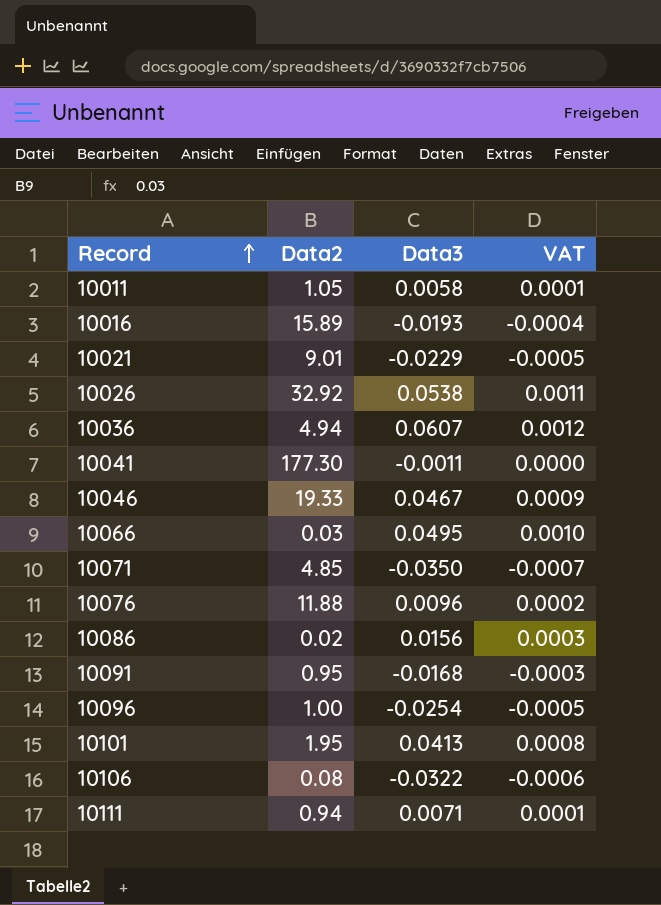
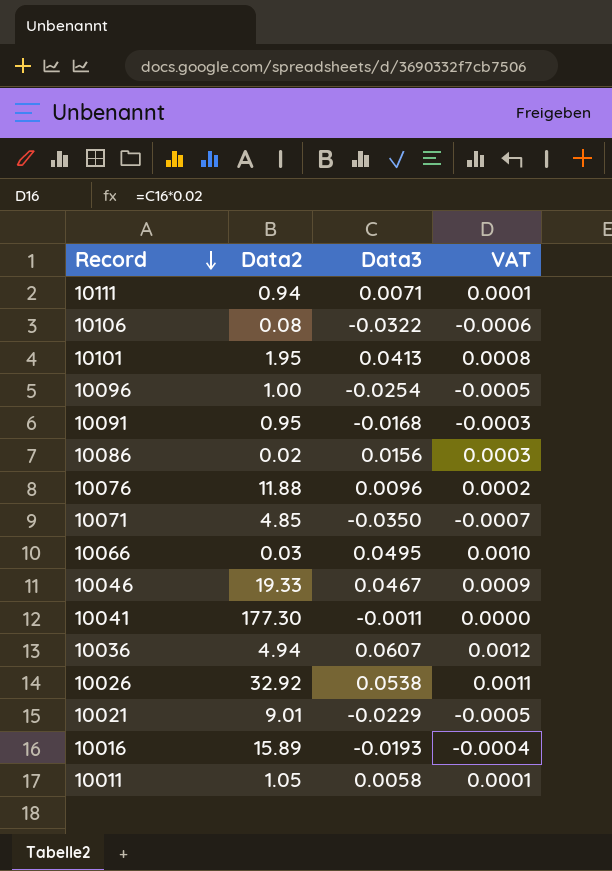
row order: Record ascending -> Record descending

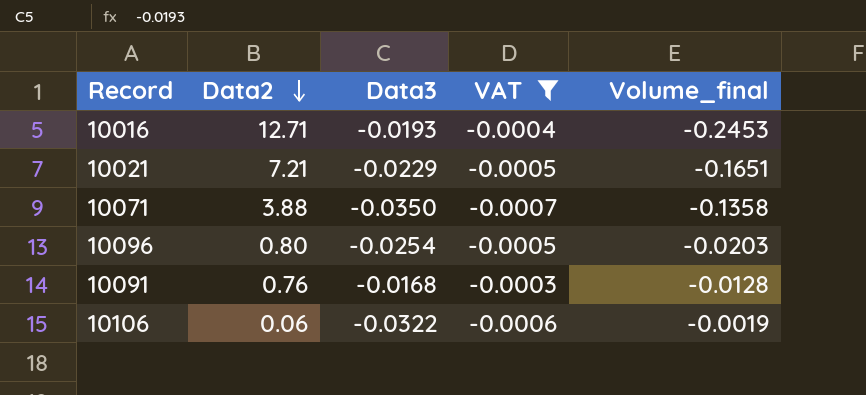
filter: none -> VAT <= -0.0003
row order: Record descending -> Data2 descending
column Volume_final | formula: none -> [Data2] * [Data3]
10016 | Data2: 15.89 -> 12.71
10021 | Data2: 9.01 -> 7.21
10071 | Data2: 4.85 -> 3.88
10096 | Data2: 1.00 -> 0.80
10091 | Data2: 0.95 -> 0.76
10106 | Data2: 0.08 -> 0.06

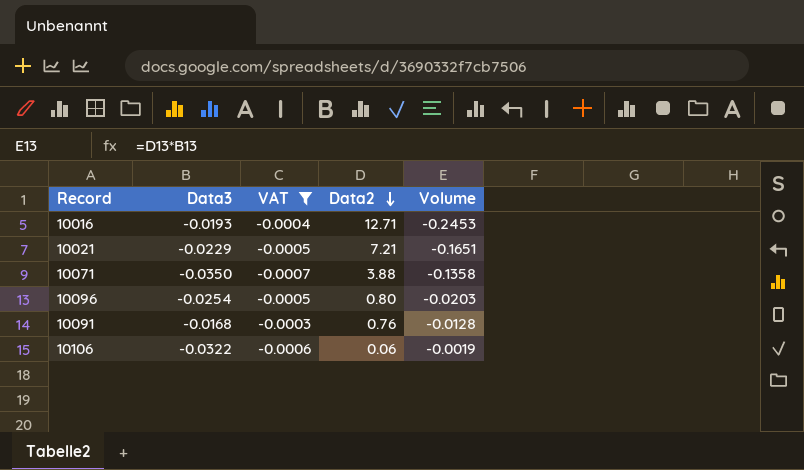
column Data2 | position: 2 -> 4
column name: Volume_final -> Volume

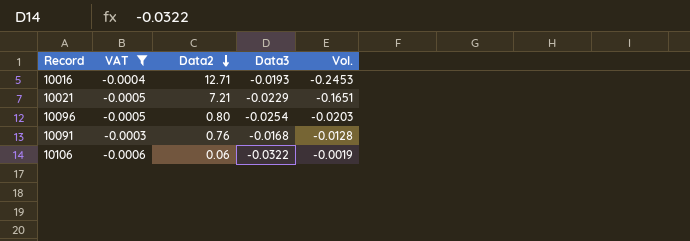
column Data3 | position: 2 -> 4
column name: Volume -> Vol.
row 10071: -0.0350 | -0.0007 | 3.88 | -0.1358 -> none

